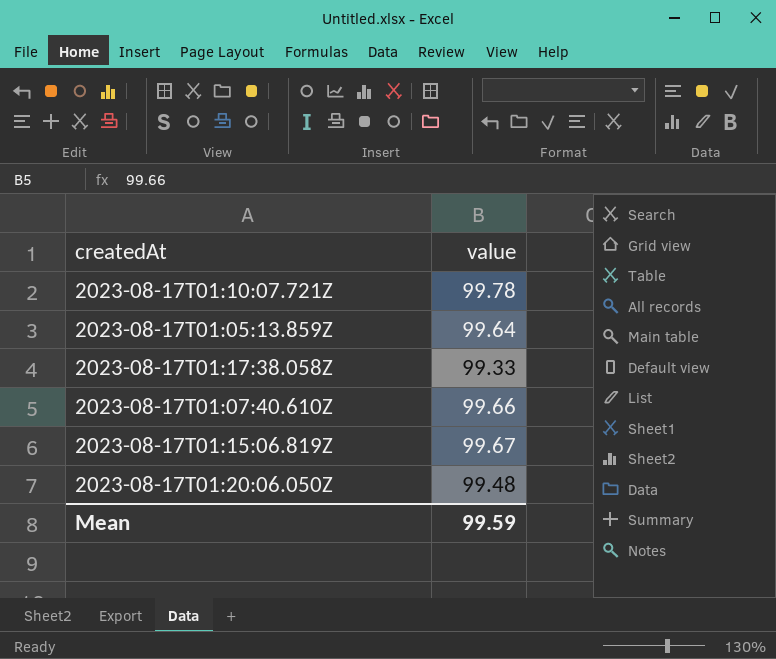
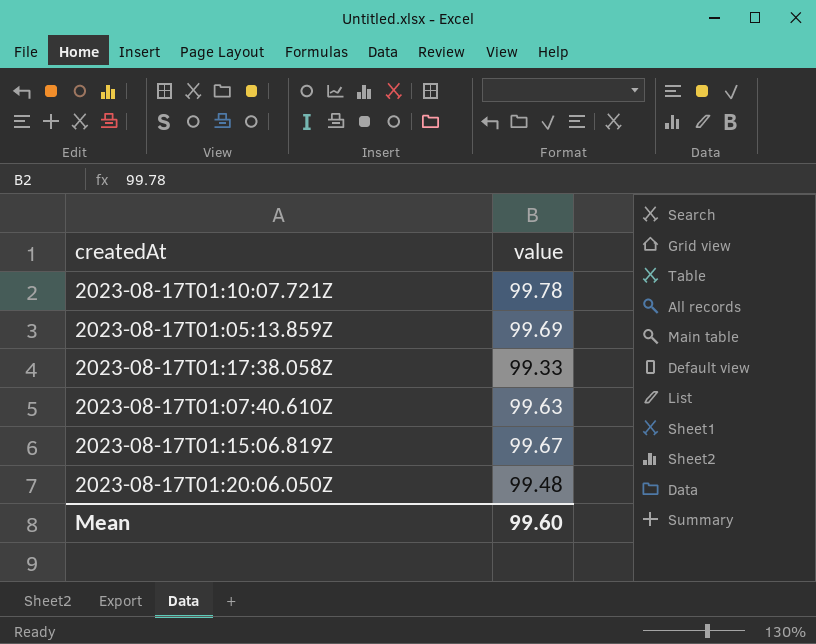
2023-08-17T01:05:13.859Z | value: 99.64 -> 99.69
2023-08-17T01:07:40.610Z | value: 99.66 -> 99.63
Mean | value: 99.59 -> 99.60

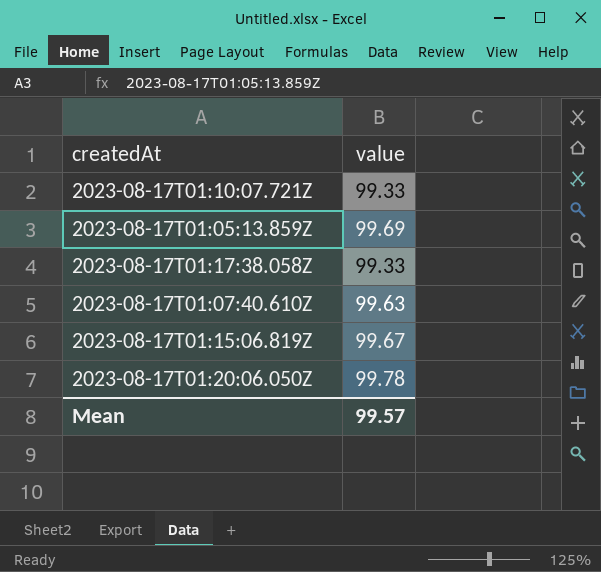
2023-08-17T01:10:07.721Z | value: 99.78 -> 99.33
2023-08-17T01:20:06.050Z | value: 99.48 -> 99.78
Mean | value: 99.60 -> 99.57

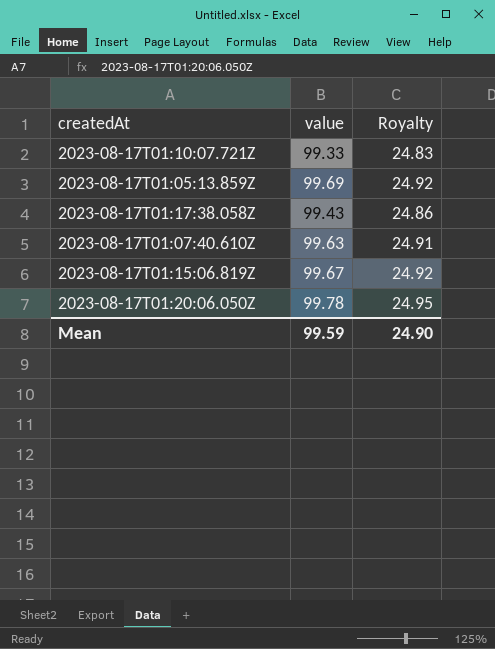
column Royalty | formula: none -> [value] * 0.25
2023-08-17T01:17:38.058Z | value: 99.33 -> 99.43
Mean | value: 99.57 -> 99.59

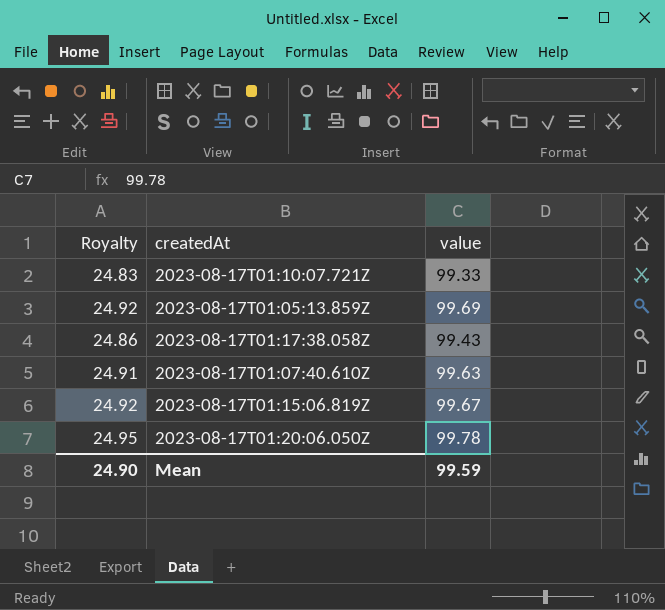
column Royalty | position: 3 -> 1

